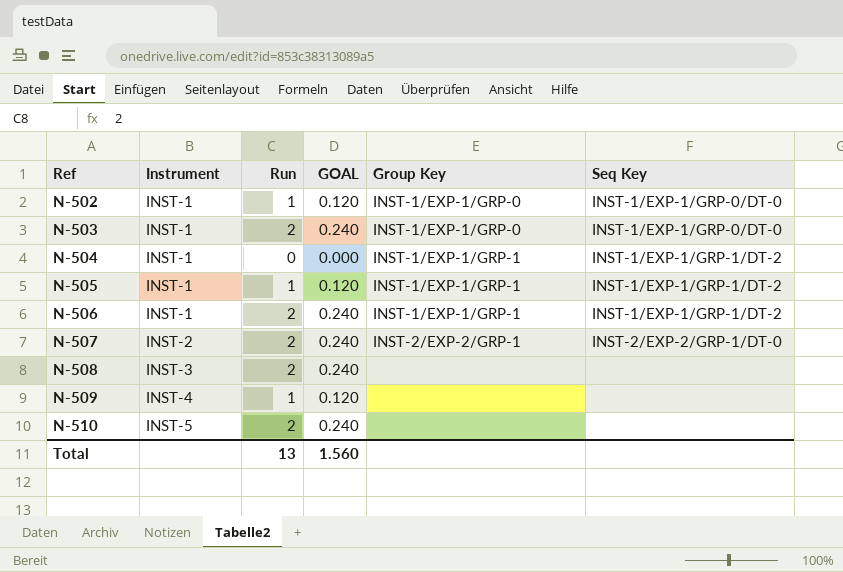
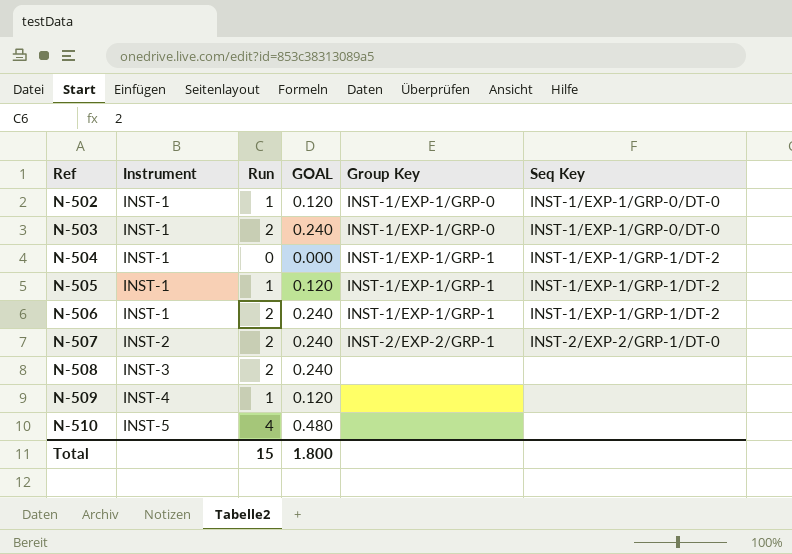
N-510 | Run: 2 -> 4
N-510 | GOAL: 0.240 -> 0.480
Total | Run: 13 -> 15
Total | GOAL: 1.560 -> 1.800

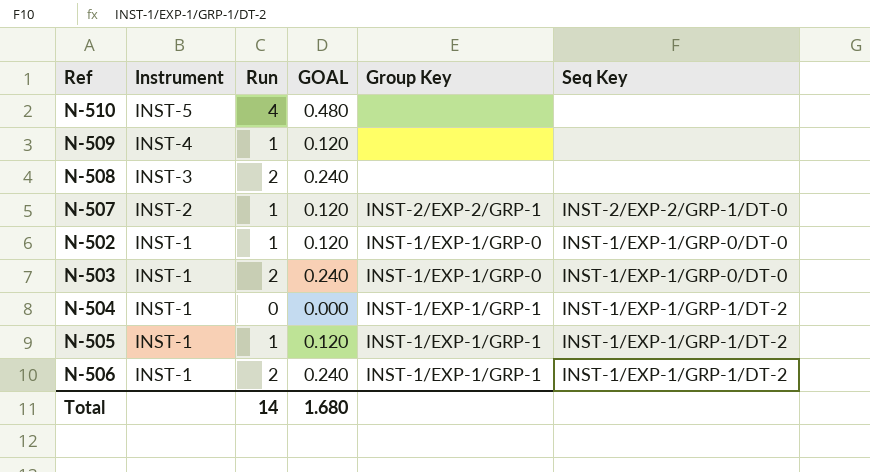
row order: Ref ascending -> Instrument descending
N-507 | Run: 2 -> 1
N-507 | GOAL: 0.240 -> 0.120
Total | Run: 15 -> 14
Total | GOAL: 1.800 -> 1.680

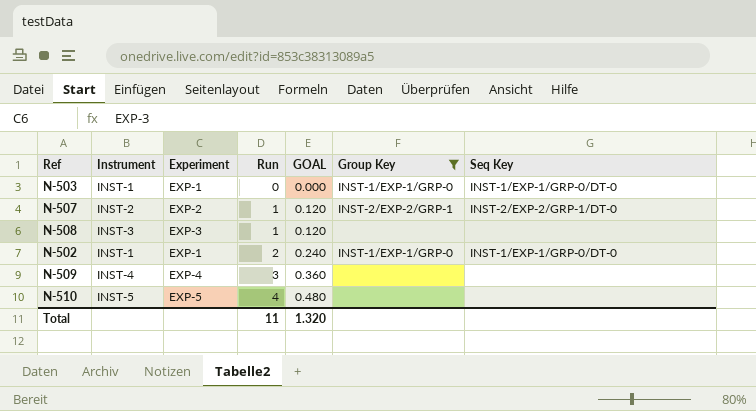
filter: none -> Group Key != INST-1/EXP-1/GRP-1
row order: Instrument descending -> Run ascending
column Experiment | position: none -> 3
N-503 | Run: 2 -> 0
N-503 | GOAL: 0.240 -> 0.000
N-508 | Run: 2 -> 1
N-508 | GOAL: 0.240 -> 0.120
N-502 | Run: 1 -> 2
N-502 | GOAL: 0.120 -> 0.240
N-509 | Run: 1 -> 3
N-509 | GOAL: 0.120 -> 0.360
Total | Run: 14 -> 11
Total | GOAL: 1.680 -> 1.320

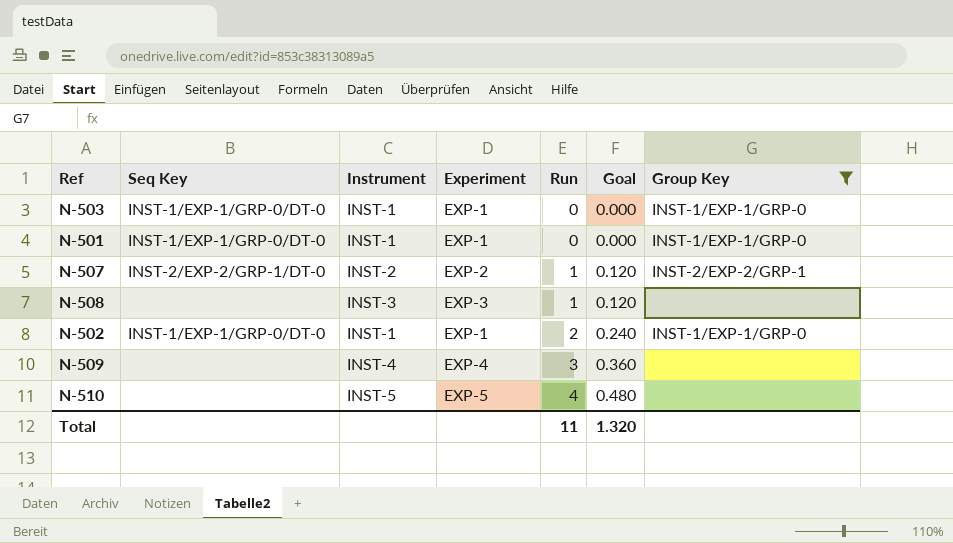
column Seq Key | position: 7 -> 2
column name: GOAL -> Goal
row N-501: none -> INST-1/EXP-1/GRP-0/DT-0 | INST-1 | EXP-1 | 0 | 0.000 | INST-1/EXP-1/GRP-0

